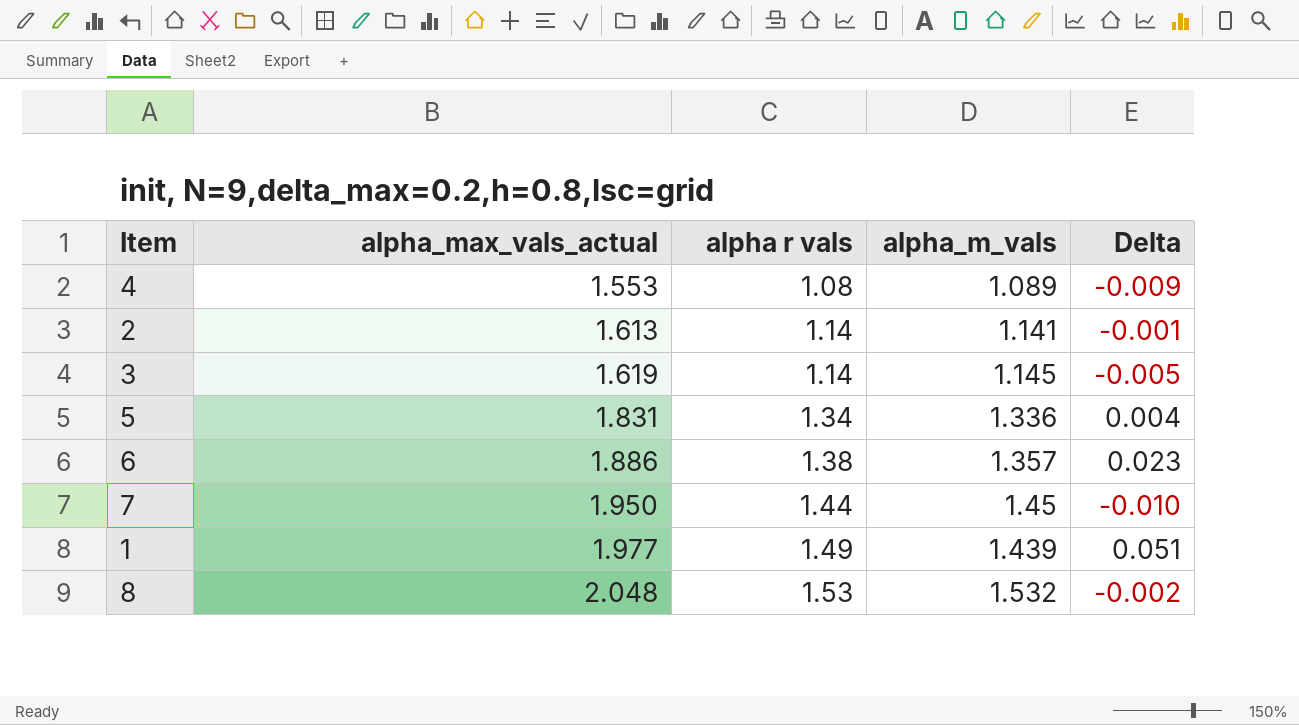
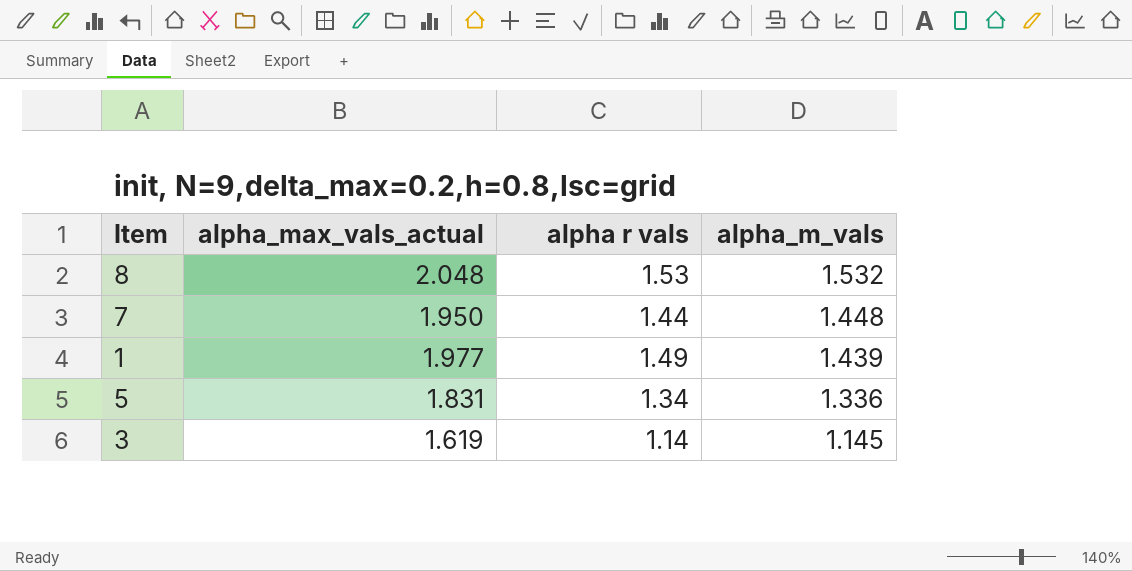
row order: alpha_max_vals_actual ascending -> alpha_m_vals descending
column Delta | formula: [alpha r vals] - [alpha_m_vals] -> none
row 4: 1.553 | 1.08 | 1.089 | -0.009 -> none
row 2: 1.613 | 1.14 | 1.141 | -0.001 -> none
row 6: 1.886 | 1.38 | 1.357 | 0.023 -> none
7 | alpha_m_vals: 1.45 -> 1.448

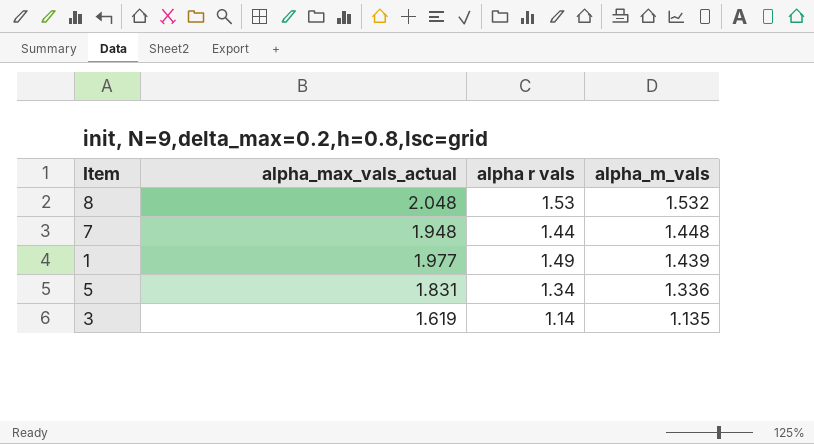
7 | alpha_max_vals_actual: 1.950 -> 1.948
3 | alpha_m_vals: 1.145 -> 1.135

